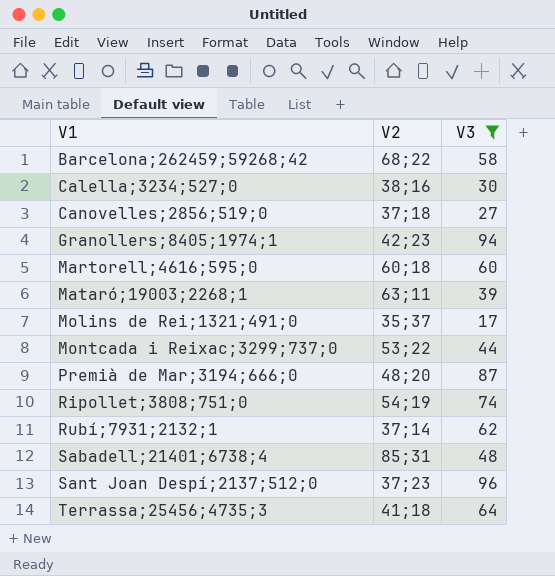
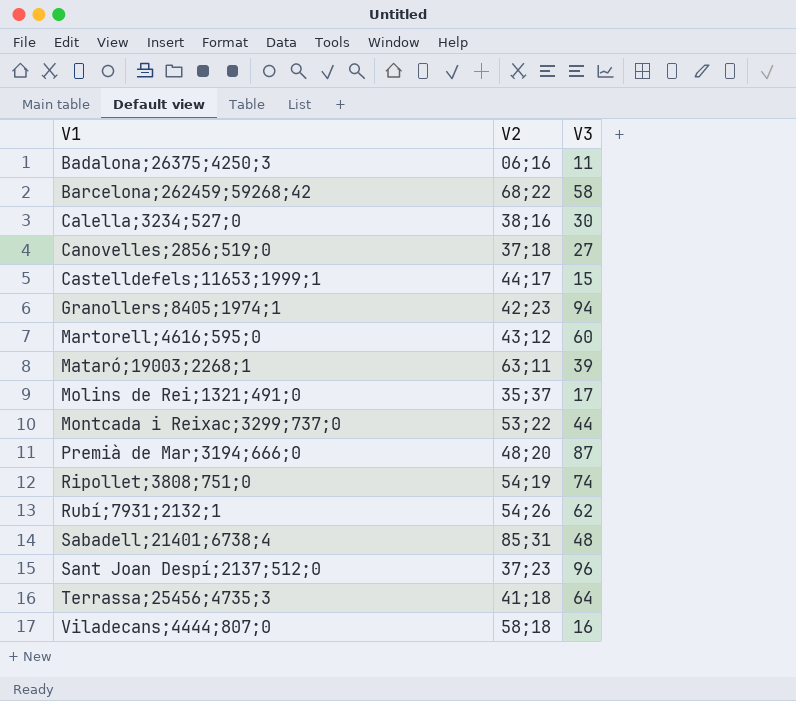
filter: V3 >= 17 -> none
Martorell;4616;595;0 | V2: 60;18 -> 43;12
Rubí;7931;2132;1 | V2: 37;14 -> 54;26

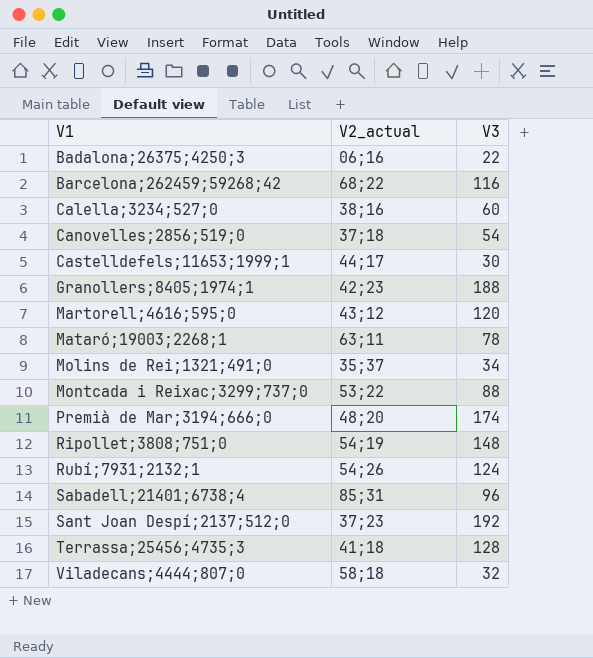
column name: V2 -> V2_actual
Badalona;26375;4250;3 | V3: 11 -> 22
Barcelona;262459;59268;42 | V3: 58 -> 116
Calella;3234;527;0 | V3: 30 -> 60
Canovelles;2856;519;0 | V3: 27 -> 54
Castelldefels;11653;1999;1 | V3: 15 -> 30
Granollers;8405;1974;1 | V3: 94 -> 188
Martorell;4616;595;0 | V3: 60 -> 120
Mataró;19003;2268;1 | V3: 39 -> 78
Molins de Rei;1321;491;0 | V3: 17 -> 34
Montcada i Reixac;3299;737;0 | V3: 44 -> 88
Premià de Mar;3194;666;0 | V3: 87 -> 174
Ripollet;3808;751;0 | V3: 74 -> 148
Rubí;7931;2132;1 | V3: 62 -> 124
Sabadell;21401;6738;4 | V3: 48 -> 96
Sant Joan Despí;2137;512;0 | V3: 96 -> 192
Terrassa;25456;4735;3 | V3: 64 -> 128
Viladecans;4444;807;0 | V3: 16 -> 32

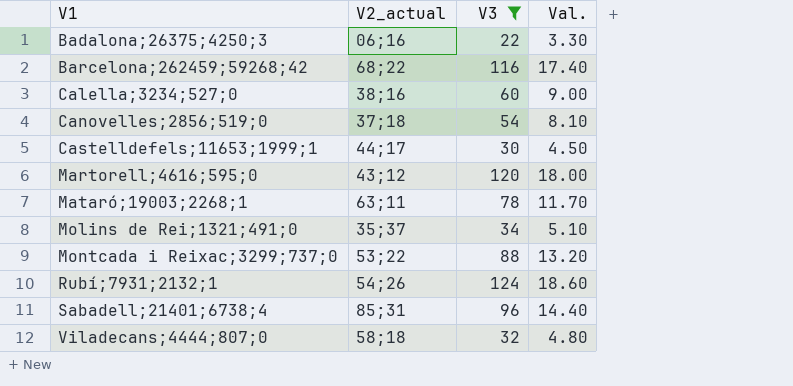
filter: none -> V3 <= 124
column Val. | formula: none -> [V3] * 0.15

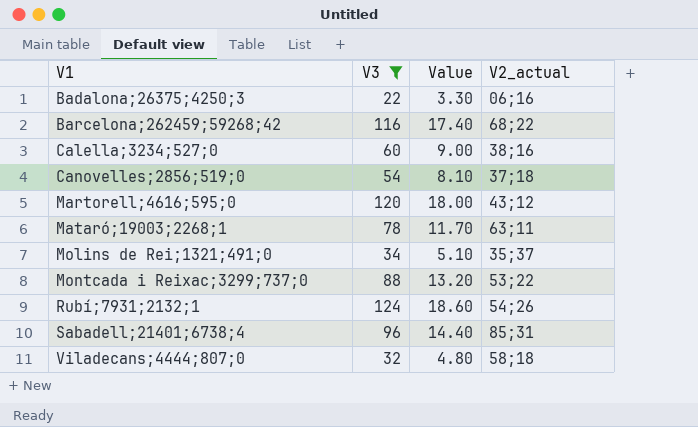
column name: Val. -> Value
column V2_actual | position: 2 -> 4
row Castelldefels;11653;1999;1: 44;17 | 30 | 4.50 -> none

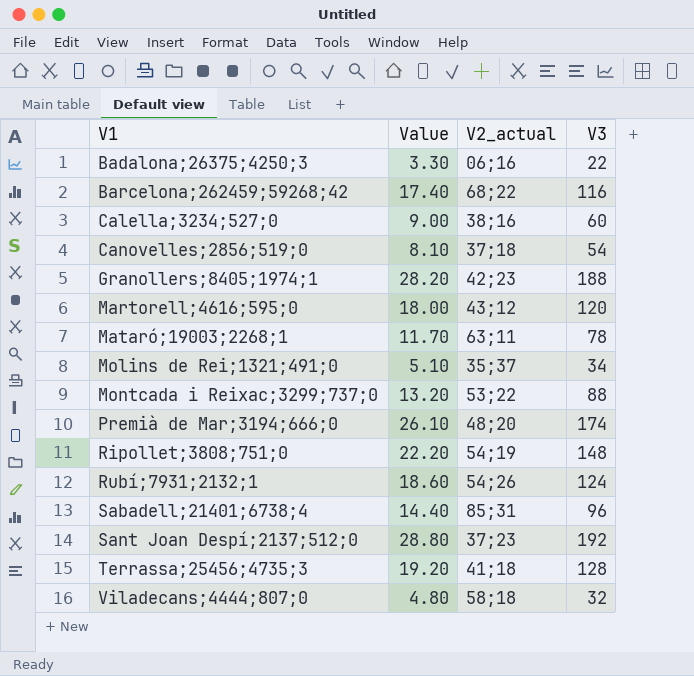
filter: V3 <= 124 -> none
column V3 | position: 2 -> 4

